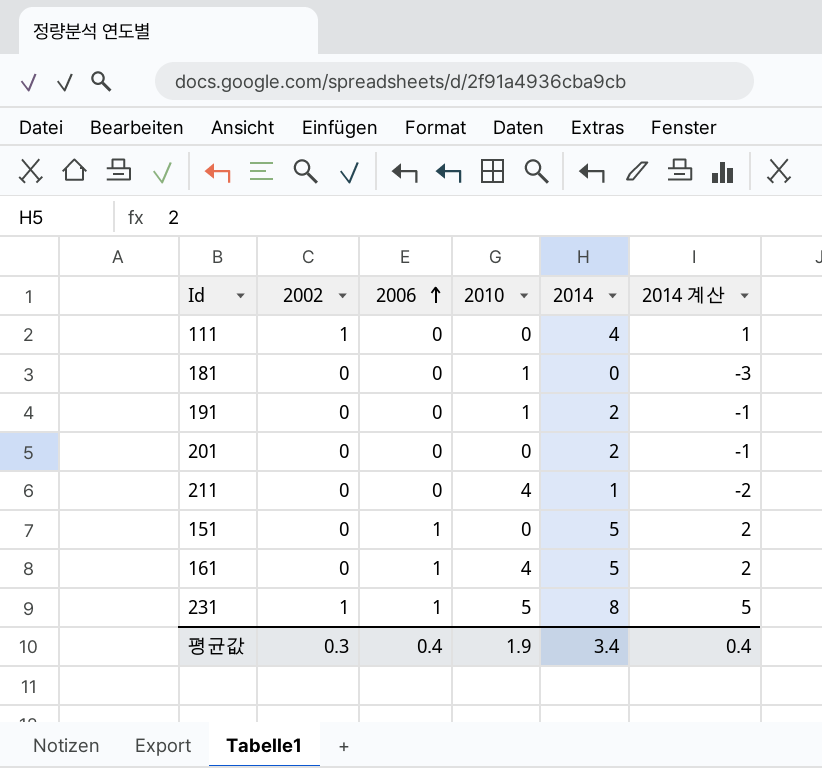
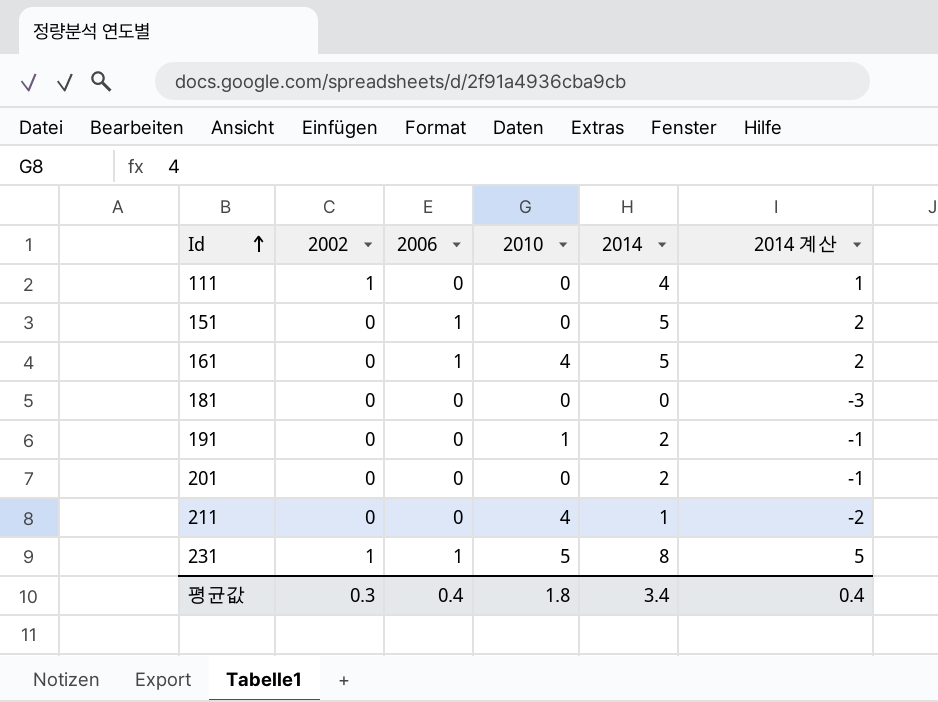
row order: 2006 ascending -> Id ascending
181 | 2010: 1 -> 0
평균값 | 2010: 1.9 -> 1.8

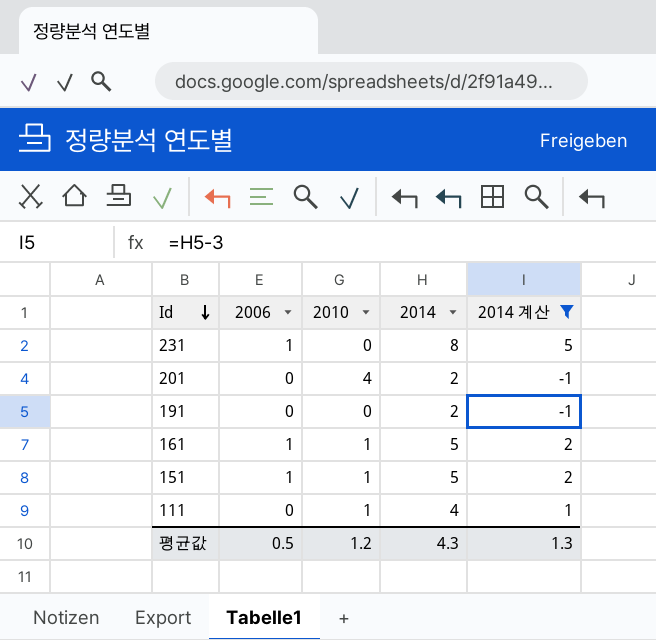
filter: none -> 2014 계산 >= -1
row order: Id ascending -> Id descending
column 2002 | position: 2 -> none
231 | 2010: 5 -> 0
201 | 2010: 0 -> 4
191 | 2010: 1 -> 0
161 | 2010: 4 -> 1
151 | 2010: 0 -> 1
111 | 2010: 0 -> 1
평균값 | 2006: 0.4 -> 0.5
평균값 | 2010: 1.8 -> 1.2
평균값 | 2014: 3.4 -> 4.3
평균값 | 2014 계산: 0.4 -> 1.3

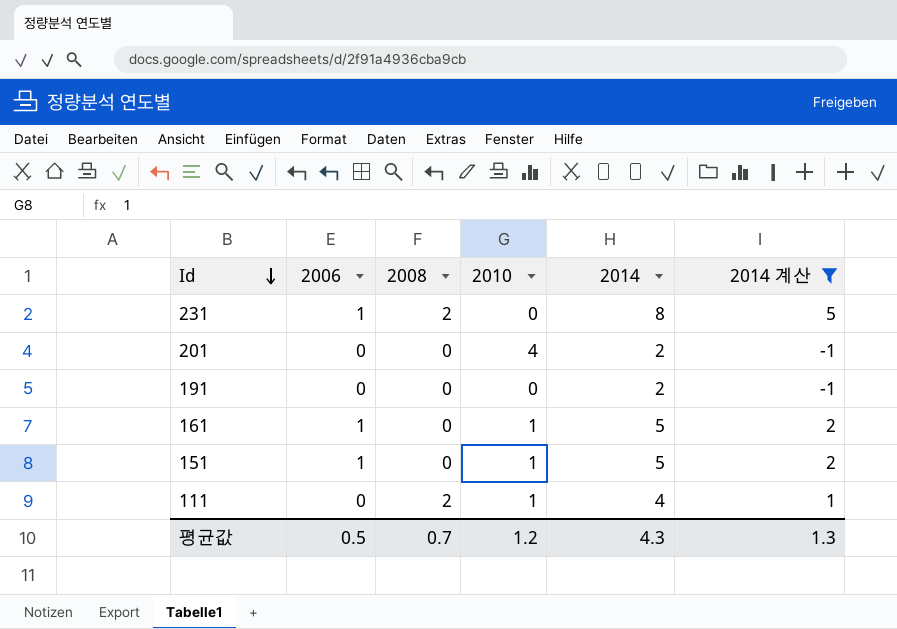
column 2008 | position: none -> 3

